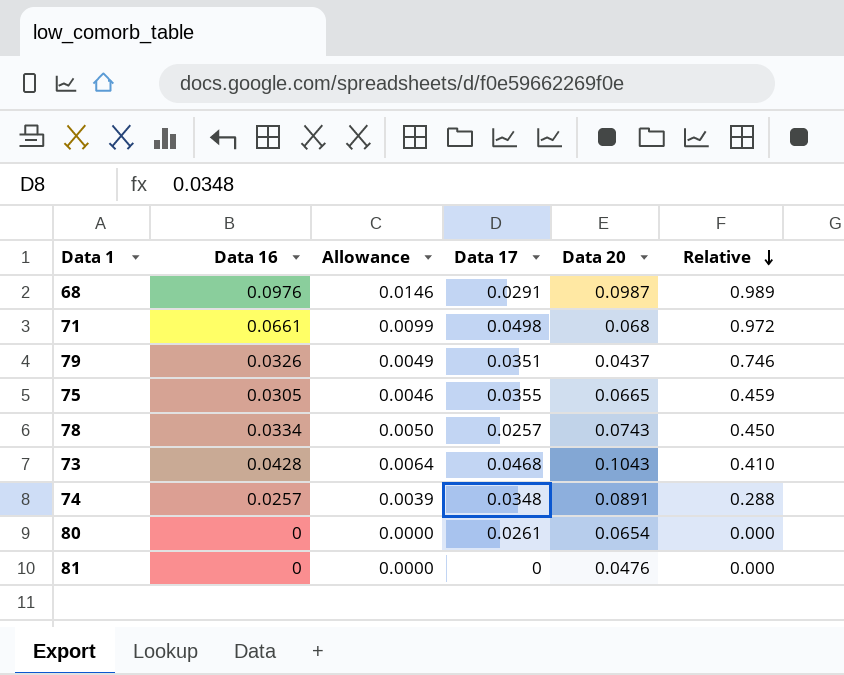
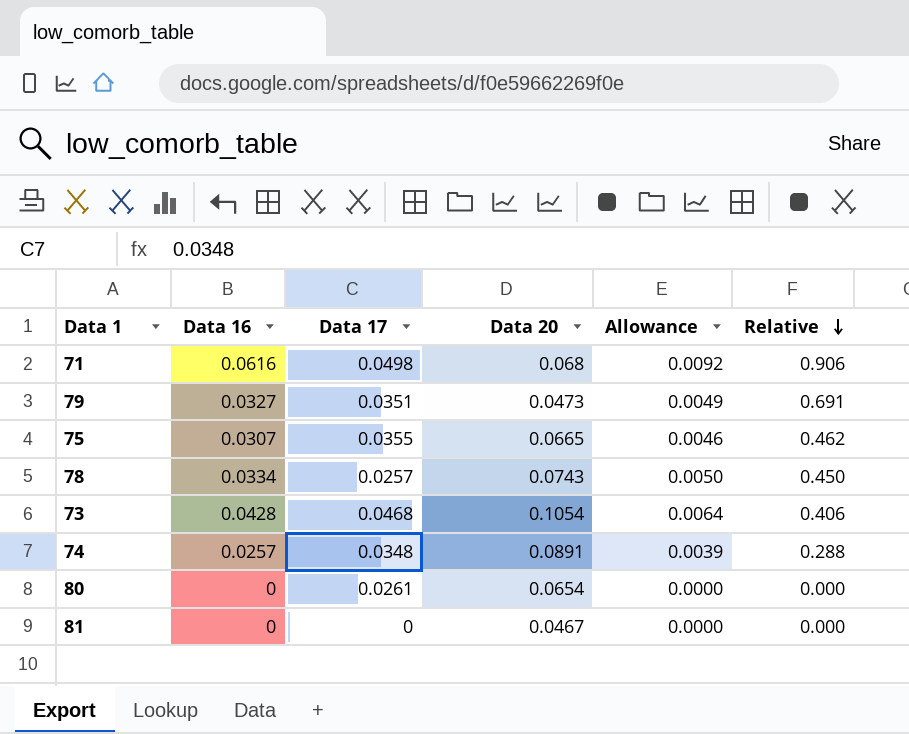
column Allowance | position: 3 -> 5
row 68: 0.0976 | 0.0146 | 0.0291 | 0.0987 | 0.989 -> none
71 | Data 16: 0.0661 -> 0.0616
71 | Allowance: 0.0099 -> 0.0092
71 | Relative: 0.972 -> 0.906
79 | Data 16: 0.0326 -> 0.0327
79 | Data 20: 0.0437 -> 0.0473
79 | Relative: 0.746 -> 0.691
75 | Data 16: 0.0305 -> 0.0307
75 | Relative: 0.459 -> 0.462
73 | Data 20: 0.1043 -> 0.1054
73 | Relative: 0.410 -> 0.406
81 | Data 20: 0.0476 -> 0.0467

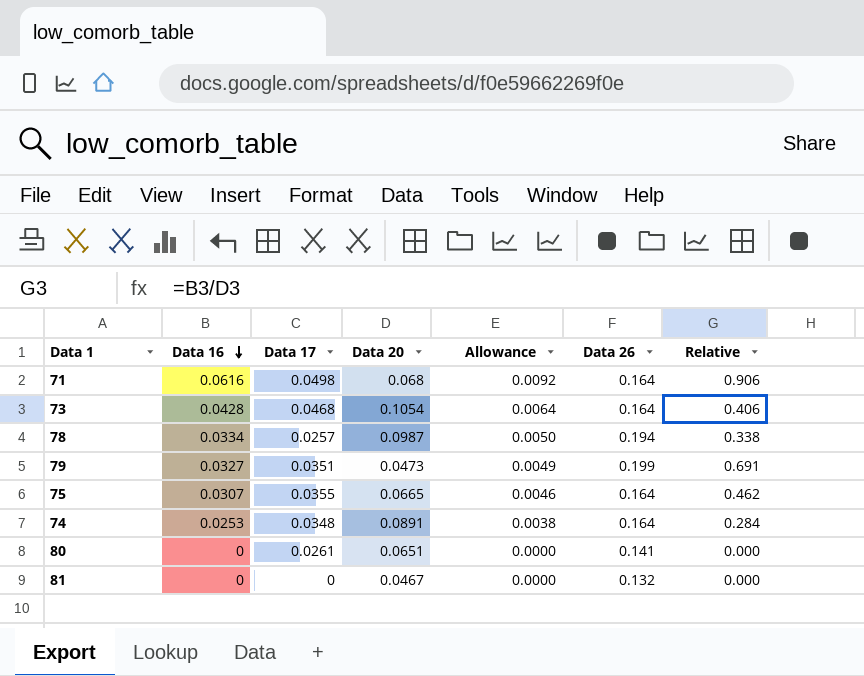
row order: Relative descending -> Data 16 descending
column Data 26 | position: none -> 6
78 | Data 20: 0.0743 -> 0.0987
78 | Relative: 0.450 -> 0.338
74 | Data 16: 0.0257 -> 0.0253
74 | Allowance: 0.0039 -> 0.0038
74 | Relative: 0.288 -> 0.284
80 | Data 20: 0.0654 -> 0.0651

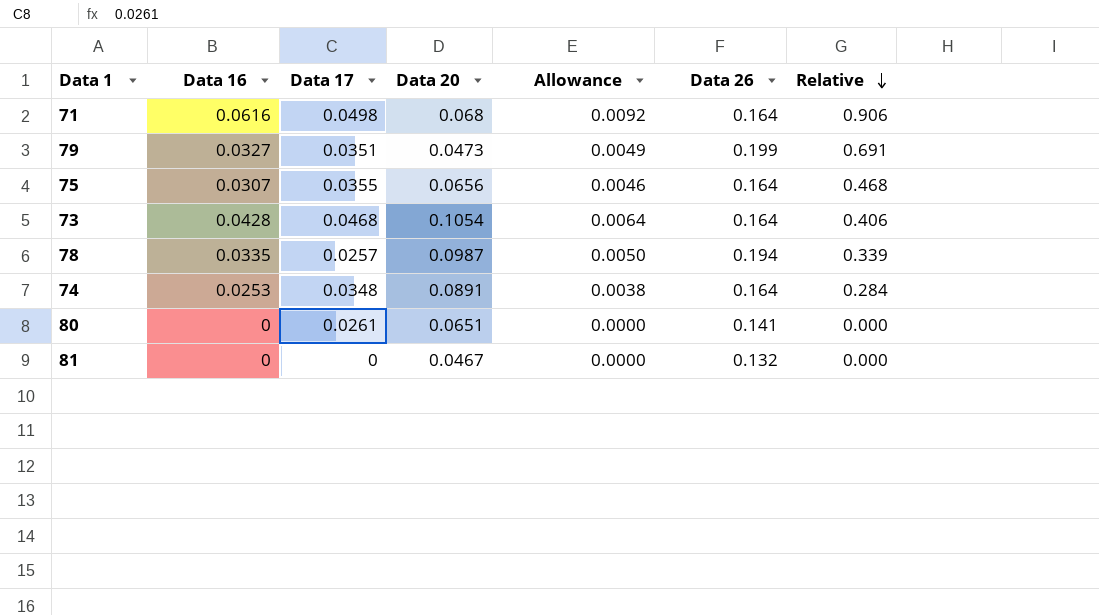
row order: Data 16 descending -> Relative descending
75 | Data 20: 0.0665 -> 0.0656
75 | Relative: 0.462 -> 0.468
78 | Data 16: 0.0334 -> 0.0335
78 | Relative: 0.338 -> 0.339

